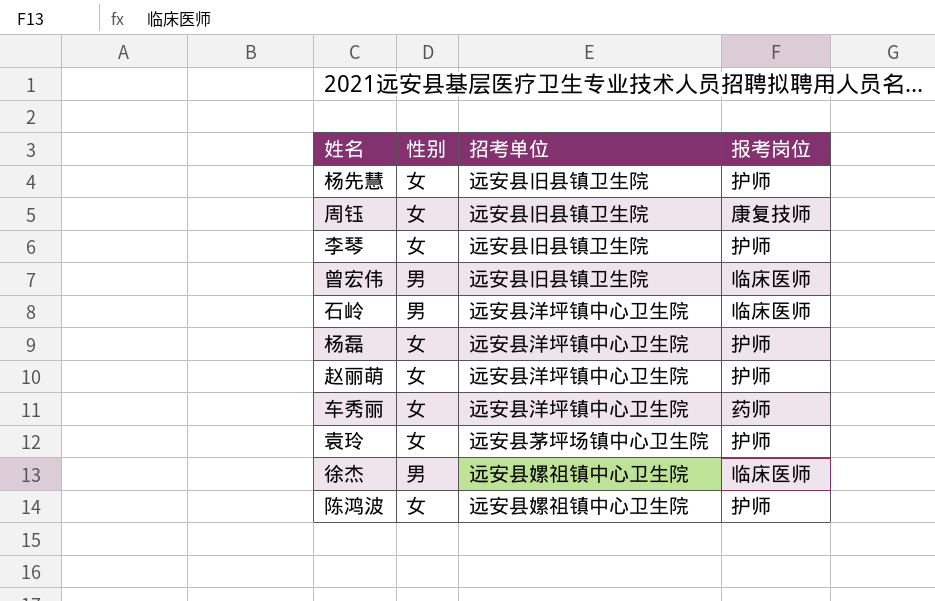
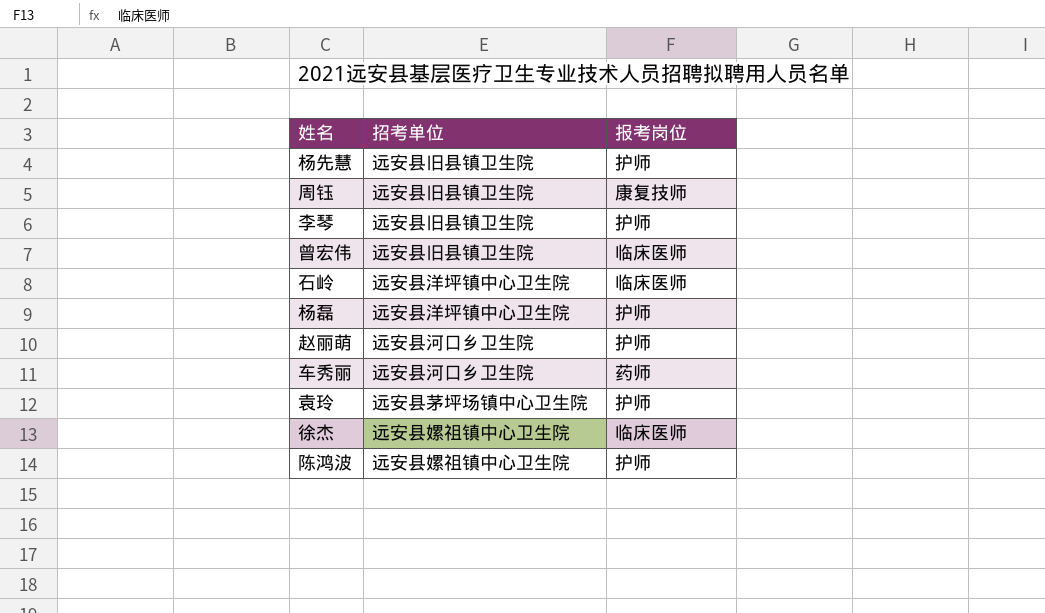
column 性别 | position: 2 -> none
赵丽萌 | 招考单位: 远安县洋坪镇中心卫生院 -> 远安县河口乡卫生院
车秀丽 | 招考单位: 远安县洋坪镇中心卫生院 -> 远安县河口乡卫生院

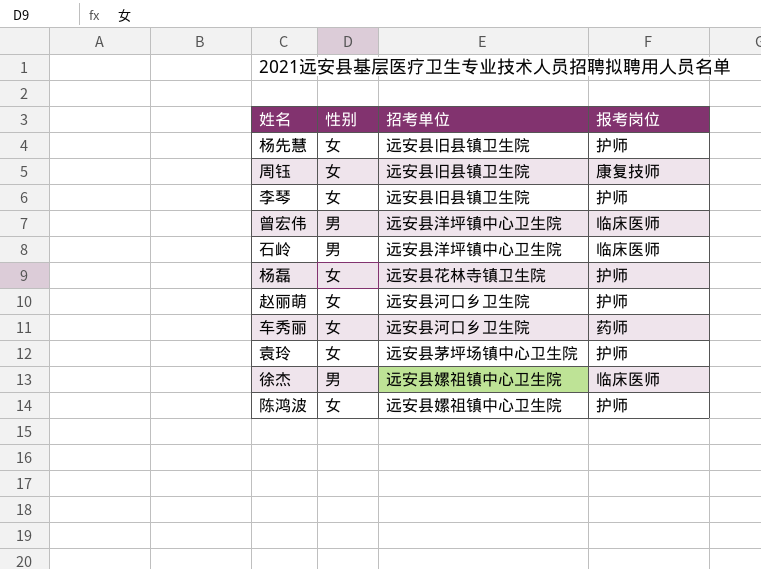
column 性别 | position: none -> 2
曾宏伟 | 招考单位: 远安县旧县镇卫生院 -> 远安县洋坪镇中心卫生院
杨磊 | 招考单位: 远安县洋坪镇中心卫生院 -> 远安县花林寺镇卫生院

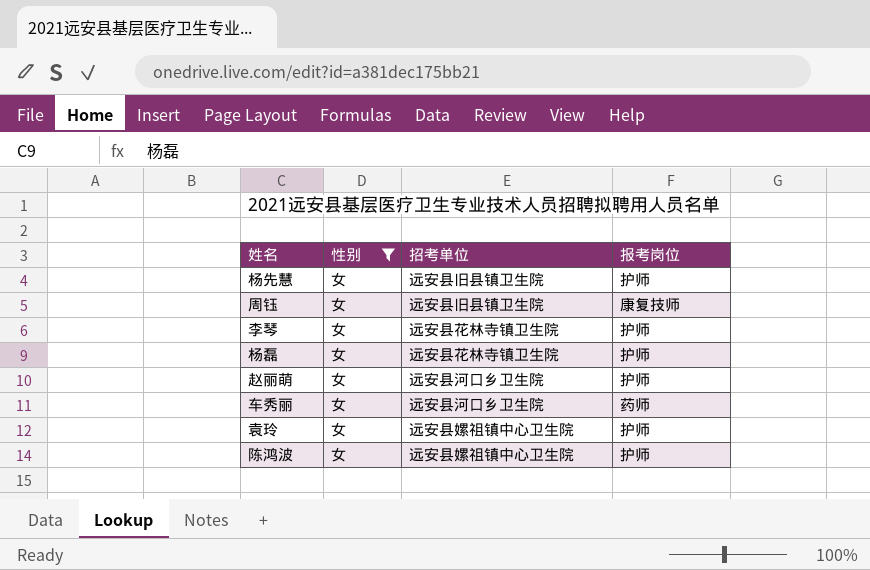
filter: none -> 性别 = 女
李琴 | 招考单位: 远安县旧县镇卫生院 -> 远安县花林寺镇卫生院
袁玲 | 招考单位: 远安县茅坪场镇中心卫生院 -> 远安县嫘祖镇中心卫生院

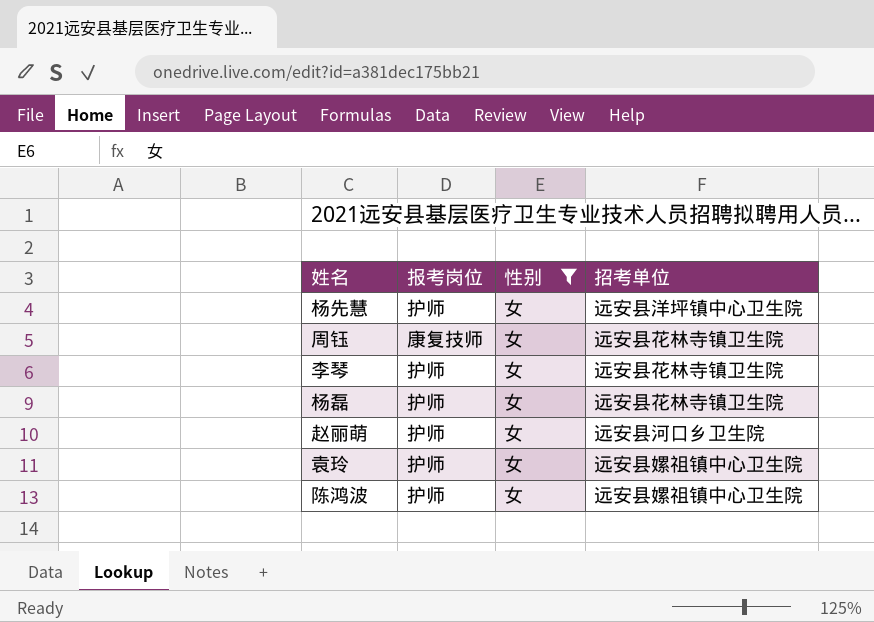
column 报考岗位 | position: 4 -> 2
row 车秀丽: 女 | 远安县河口乡卫生院 | 药师 -> none
杨先慧 | 招考单位: 远安县旧县镇卫生院 -> 远安县洋坪镇中心卫生院
周钰 | 招考单位: 远安县旧县镇卫生院 -> 远安县花林寺镇卫生院

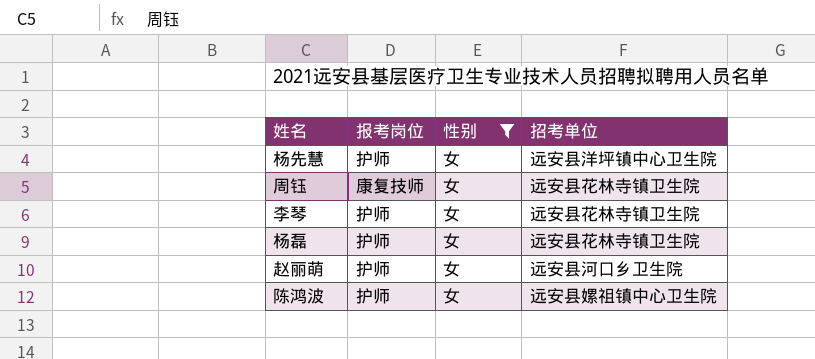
row 袁玲: 护师 | 女 | 远安县嫘祖镇中心卫生院 -> none

